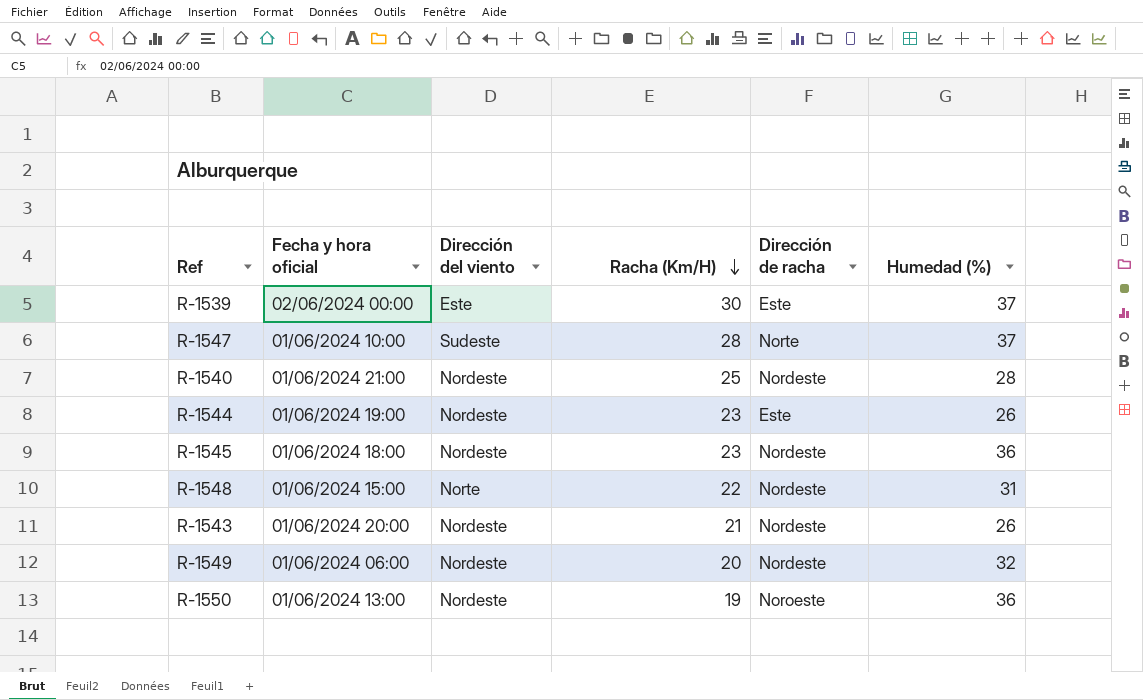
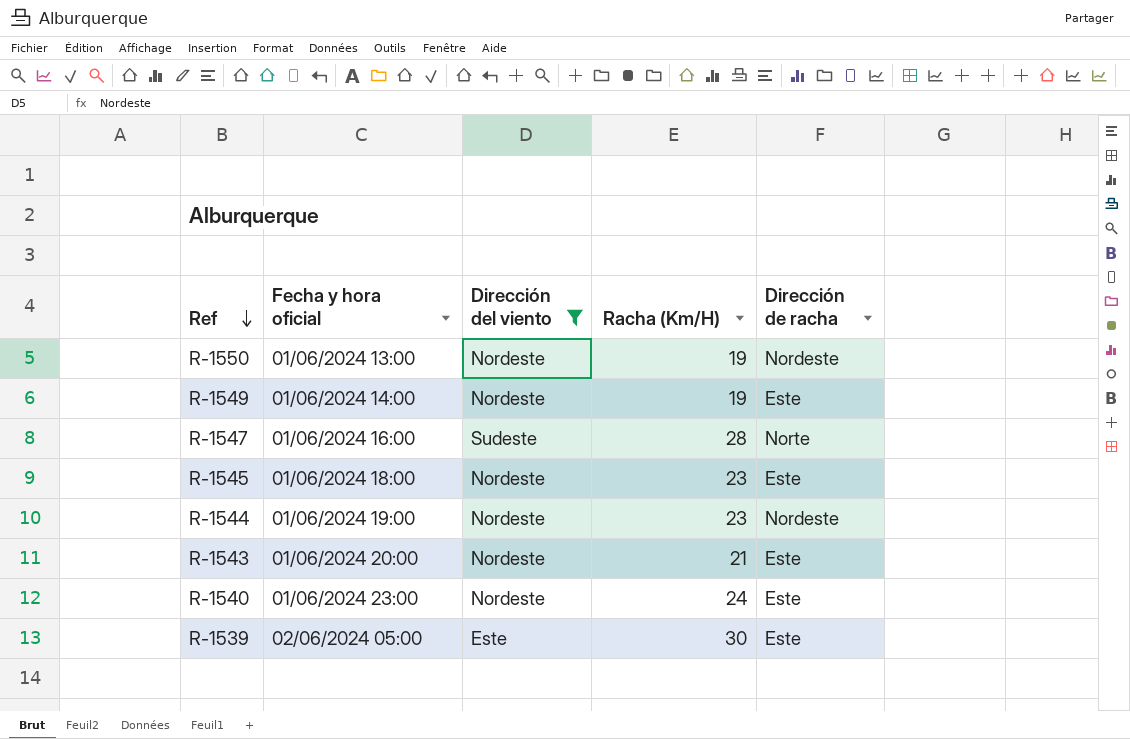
filter: none -> Dirección del viento != Norte
row order: Racha (Km/H) descending -> Ref descending
column Humedad (%) | position: 6 -> none
R-1550 | Dirección de racha: Noroeste -> Nordeste
R-1549 | Fecha y hora oficial: 01/06/2024 06:00 -> 01/06/2024 14:00
R-1549 | Racha (Km/H): 20 -> 19
R-1549 | Dirección de racha: Nordeste -> Este
R-1547 | Fecha y hora oficial: 01/06/2024 10:00 -> 01/06/2024 16:00
R-1545 | Dirección de racha: Nordeste -> Este
R-1544 | Dirección de racha: Este -> Nordeste
R-1543 | Dirección de racha: Nordeste -> Este
R-1540 | Fecha y hora oficial: 01/06/2024 21:00 -> 01/06/2024 23:00
R-1540 | Racha (Km/H): 25 -> 24
R-1540 | Dirección de racha: Nordeste -> Este
R-1539 | Fecha y hora oficial: 02/06/2024 00:00 -> 02/06/2024 05:00

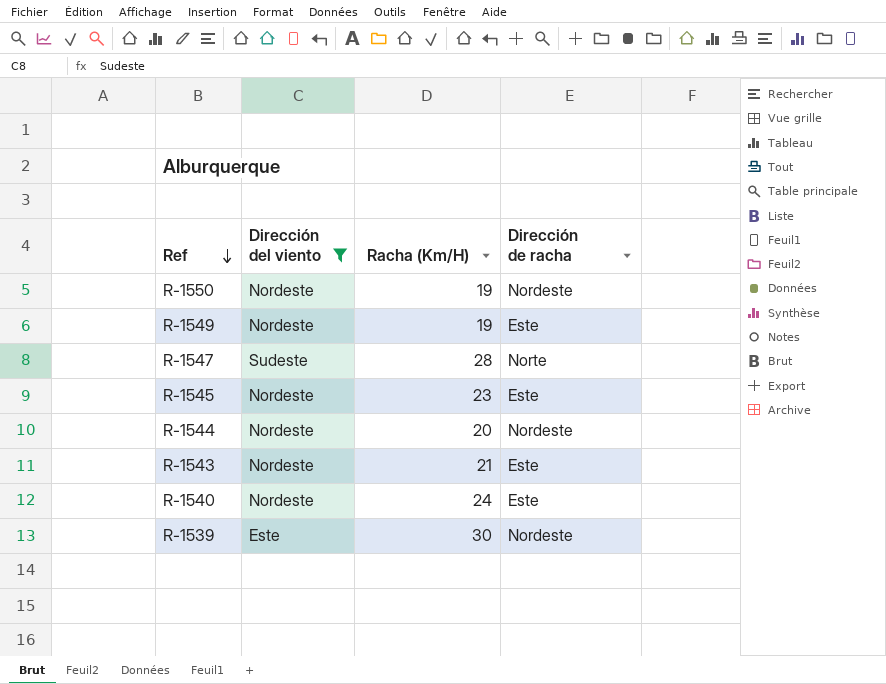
column Fecha y hora oficial | position: 2 -> none
R-1544 | Racha (Km/H): 23 -> 20
R-1539 | Dirección de racha: Este -> Nordeste

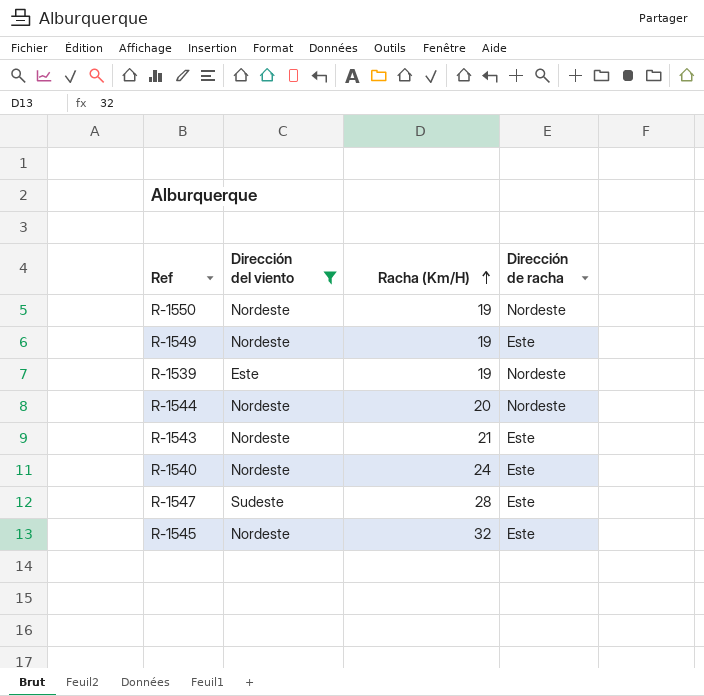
row order: Ref descending -> Racha (Km/H) ascending
R-1539 | Racha (Km/H): 30 -> 19
R-1547 | Dirección de racha: Norte -> Este
R-1545 | Racha (Km/H): 23 -> 32

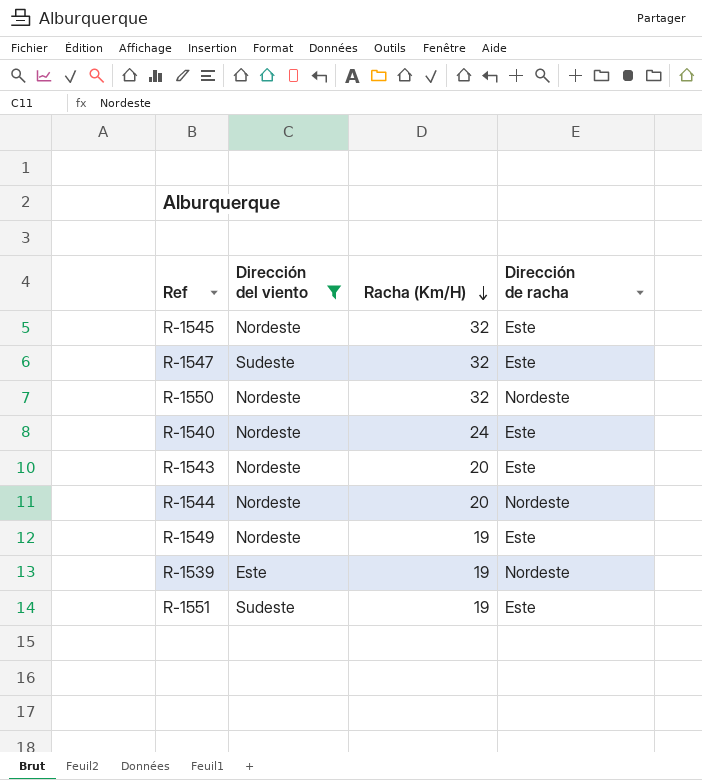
row order: Racha (Km/H) ascending -> Racha (Km/H) descending
R-1547 | Racha (Km/H): 28 -> 32
R-1550 | Racha (Km/H): 19 -> 32
R-1543 | Racha (Km/H): 21 -> 20
row R-1551: none -> Sudeste | 19 | Este

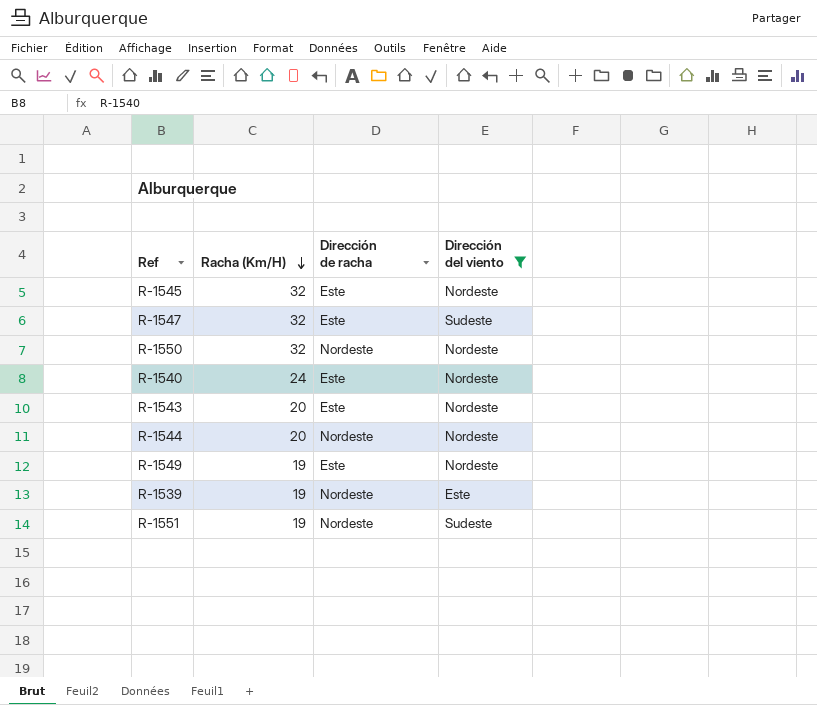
column Dirección del viento | position: 2 -> 4
R-1551 | Dirección de racha: Este -> Nordeste

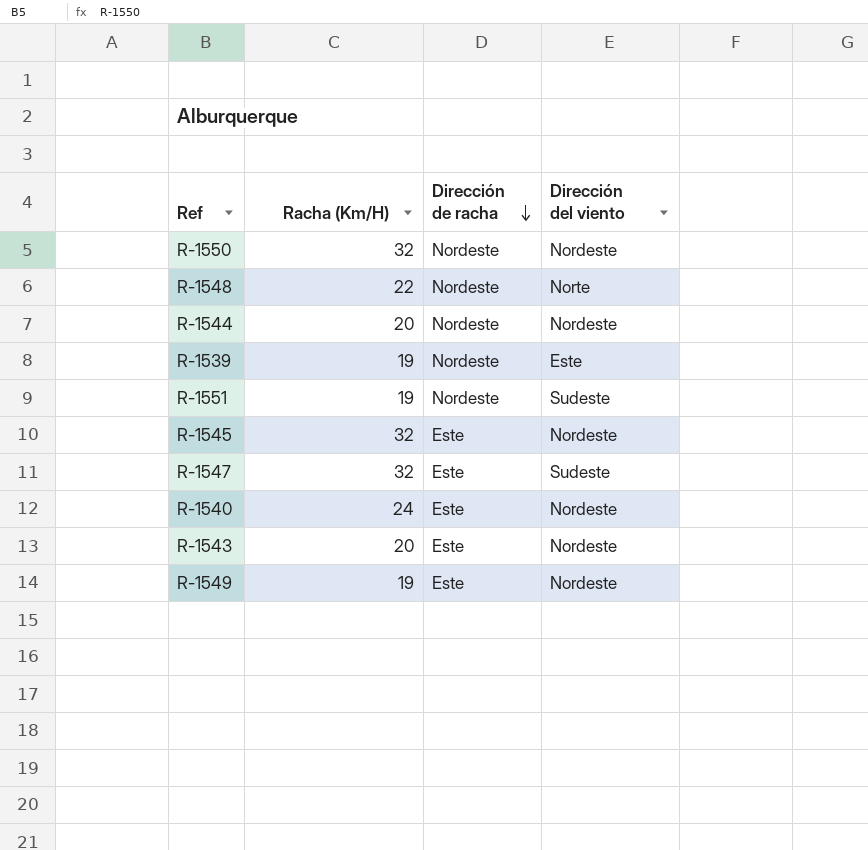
filter: Dirección del viento != Norte -> none
row order: Racha (Km/H) descending -> Dirección de racha descending

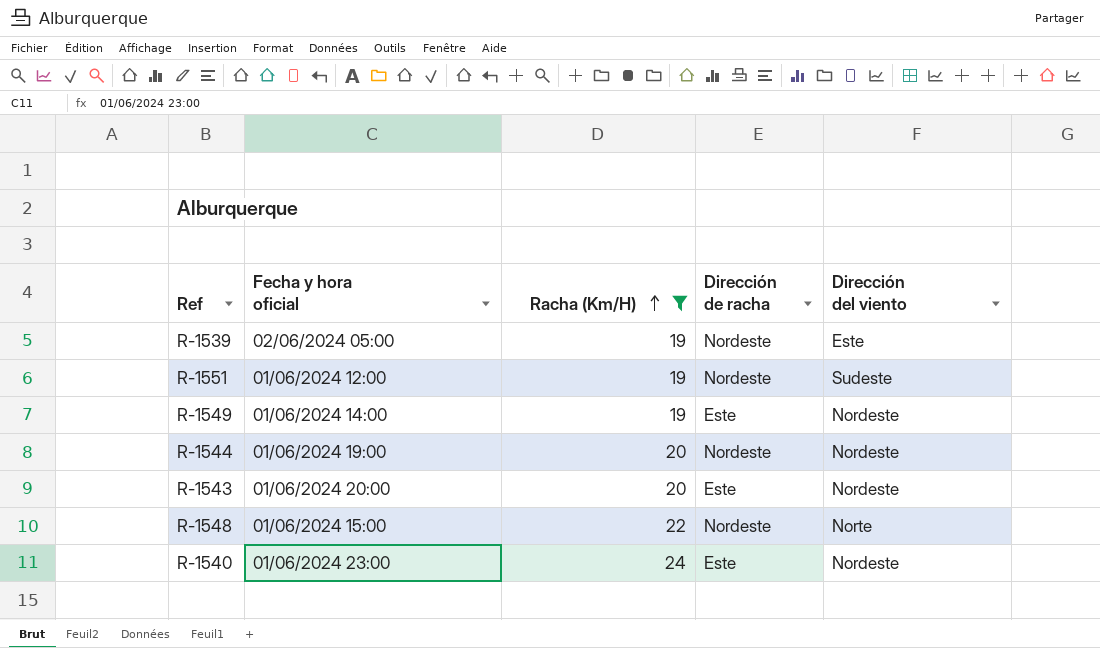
filter: none -> Racha (Km/H) != 32
row order: Dirección de racha descending -> Racha (Km/H) ascending
column Fecha y hora oficial | position: none -> 2

